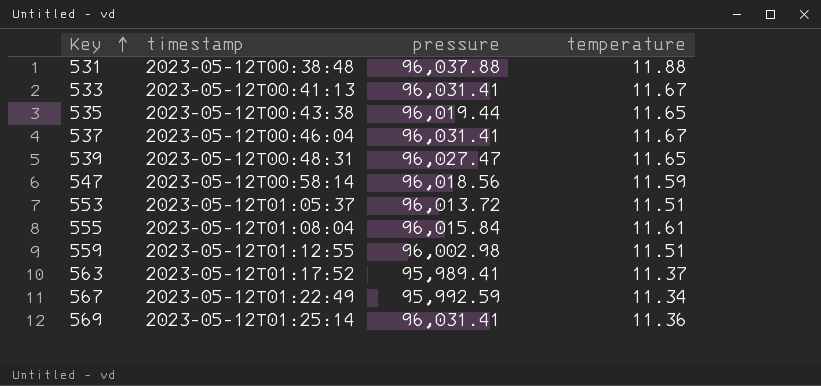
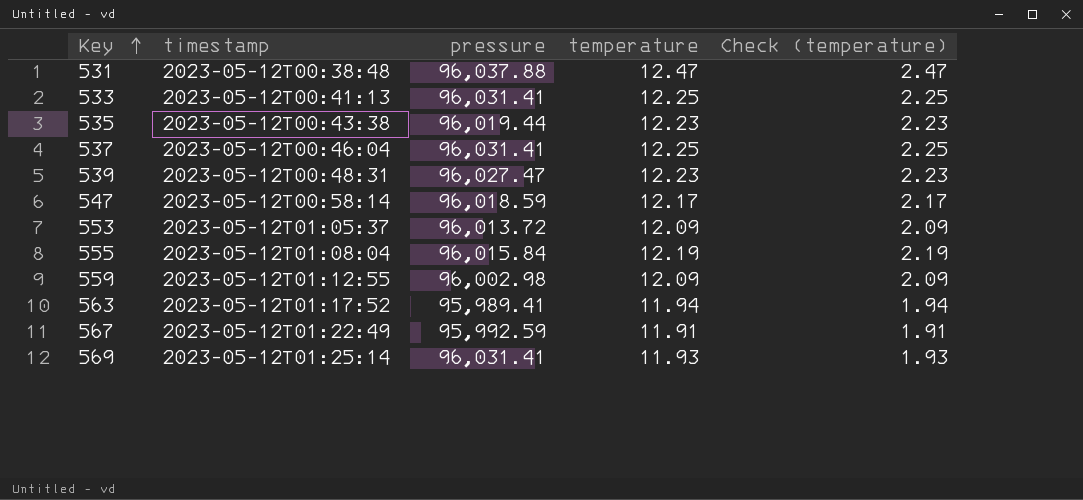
column Check (temperature) | formula: none -> [temperature] - 10
531 | temperature: 11.88 -> 12.47
533 | temperature: 11.67 -> 12.25
535 | temperature: 11.65 -> 12.23
537 | temperature: 11.67 -> 12.25
539 | temperature: 11.65 -> 12.23
547 | pressure: 96,018.56 -> 96,018.59
547 | temperature: 11.59 -> 12.17
553 | temperature: 11.51 -> 12.09
555 | temperature: 11.61 -> 12.19
559 | temperature: 11.51 -> 12.09
563 | temperature: 11.37 -> 11.94
567 | temperature: 11.34 -> 11.91
569 | temperature: 11.36 -> 11.93

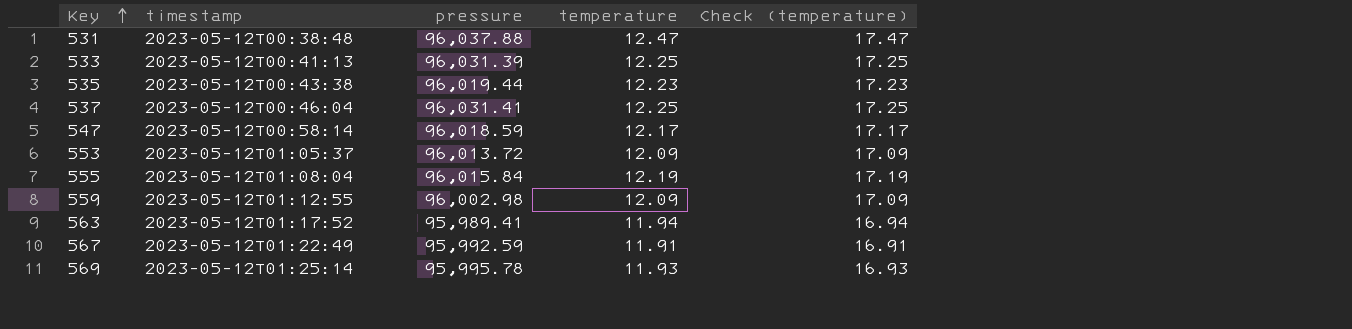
column Check (temperature) | formula: [temperature] - 10 -> [temperature] + 5
row 539: 2023-05-12T00:48:31 | 96,027.47 | 12.23 | 2.23 -> none
533 | pressure: 96,031.41 -> 96,031.39
569 | pressure: 96,031.41 -> 95,995.78

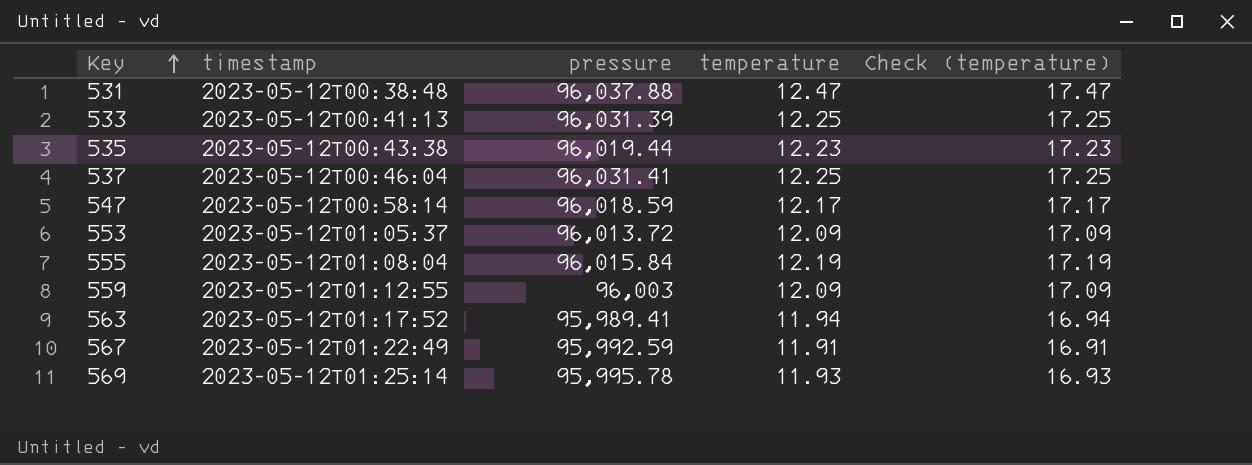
559 | pressure: 96,002.98 -> 96,003

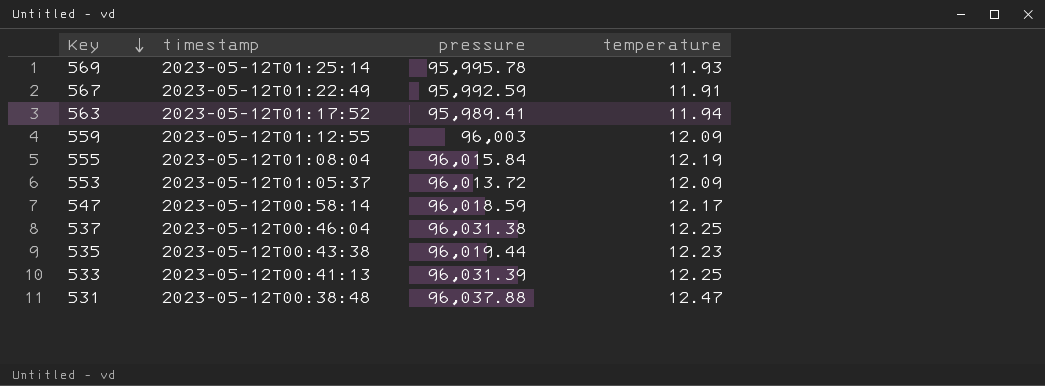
row order: Key ascending -> Key descending
column Check (temperature) | formula: [temperature] + 5 -> none
537 | pressure: 96,031.41 -> 96,031.38

